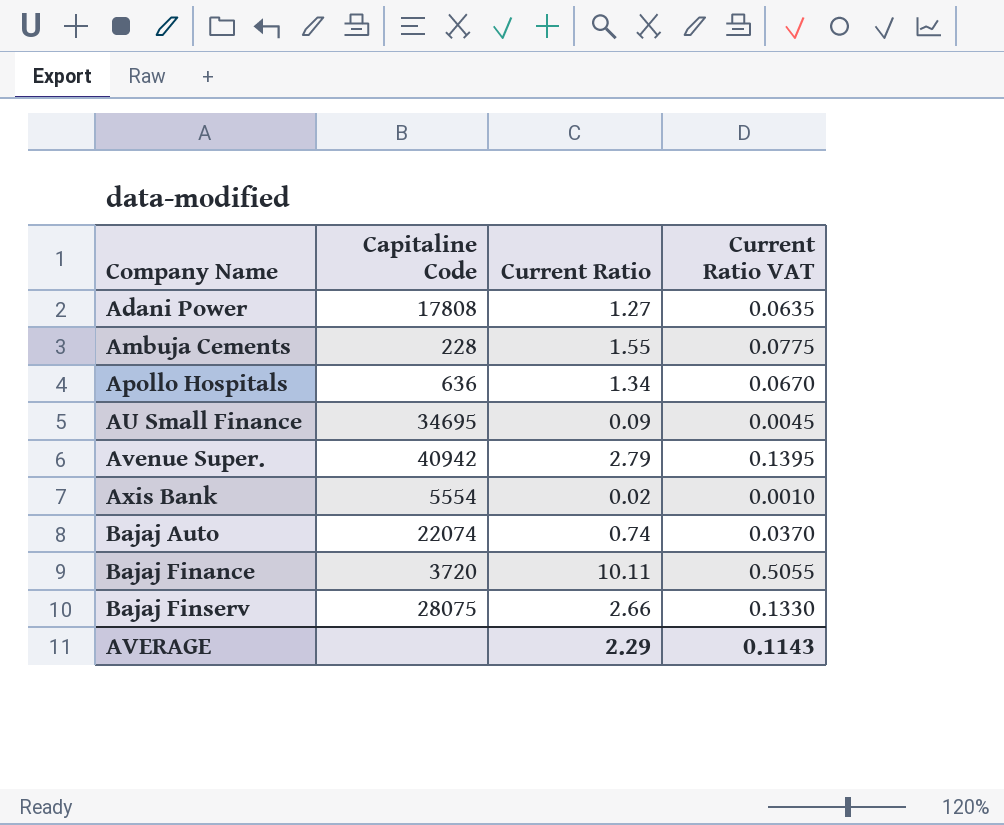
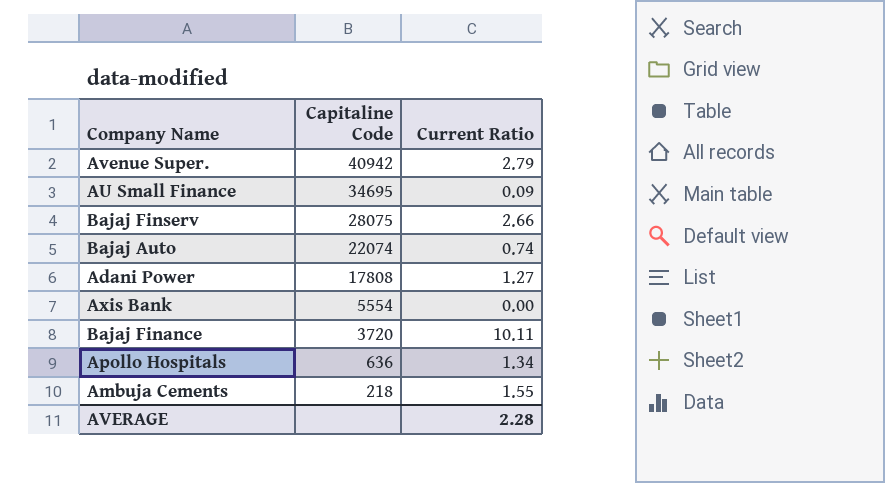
row order: Company Name ascending -> Capitaline Code descending
column Current Ratio VAT | formula: [Current Ratio] * 0.05 -> none
Axis Bank | Current Ratio: 0.02 -> 0.00
Ambuja Cements | Capitaline Code: 228 -> 218
AVERAGE | Current Ratio: 2.29 -> 2.28

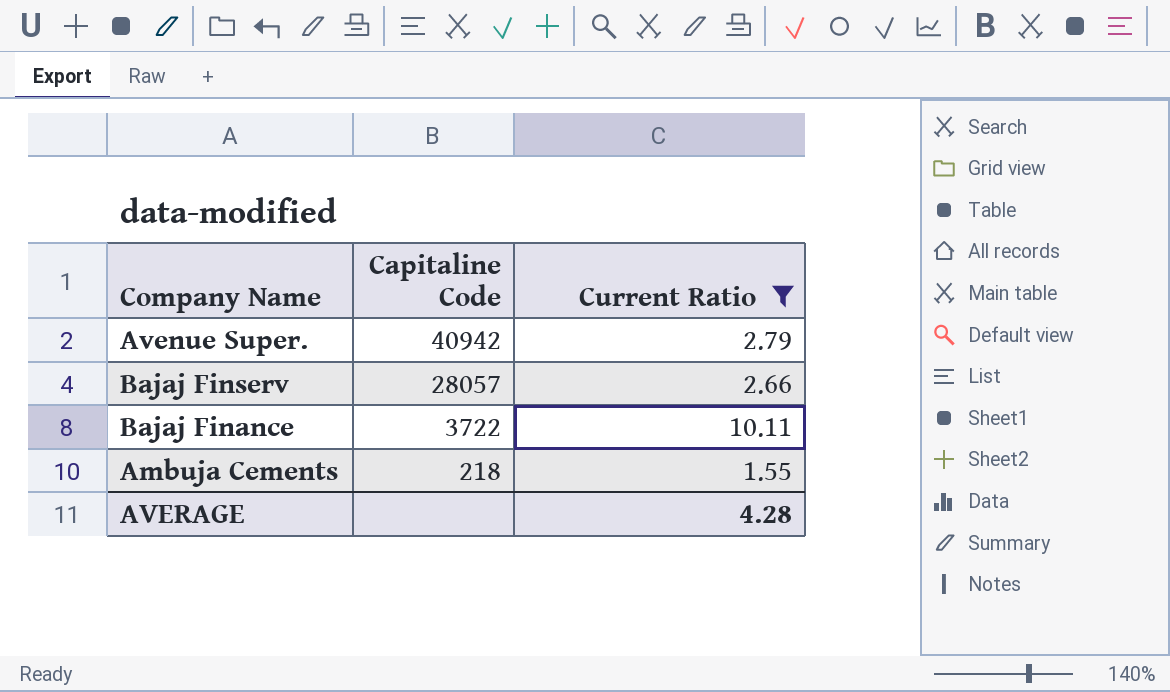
filter: none -> Current Ratio >= 1.55
Bajaj Finserv | Capitaline Code: 28075 -> 28057
Bajaj Finance | Capitaline Code: 3720 -> 3722
AVERAGE | Current Ratio: 2.28 -> 4.28

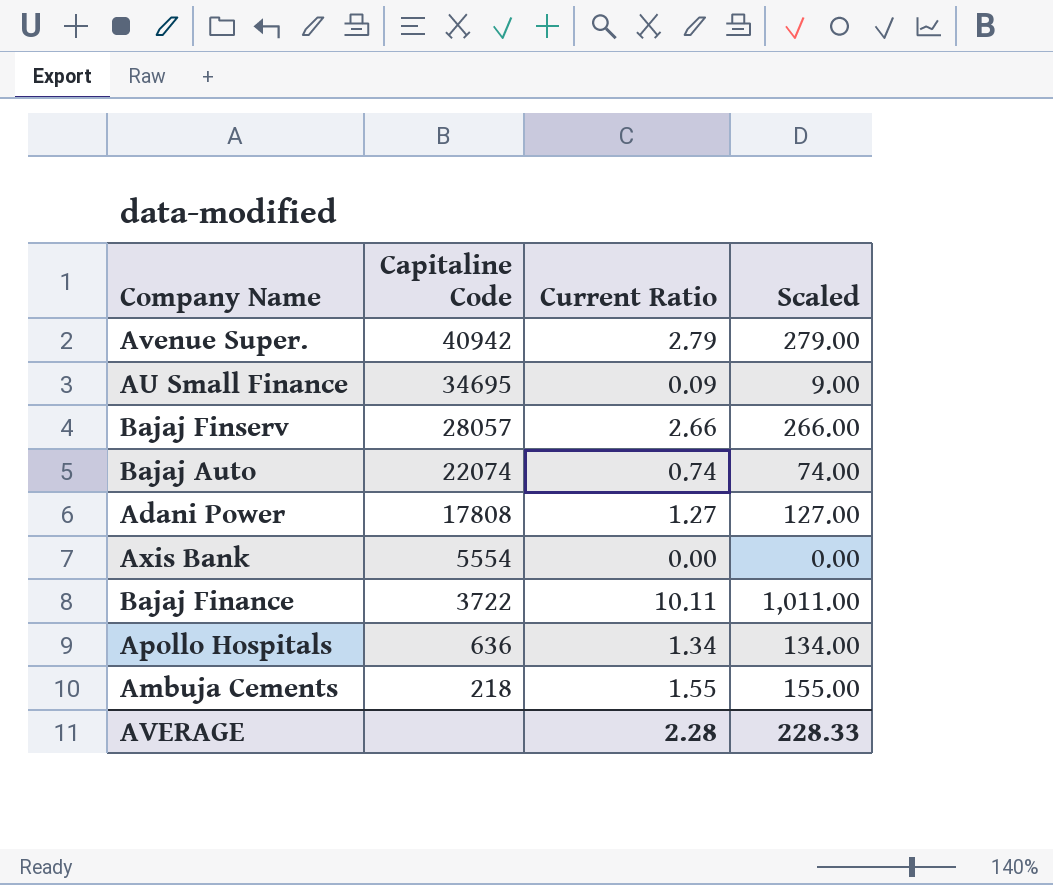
filter: Current Ratio >= 1.55 -> none
column Scaled | formula: none -> [Current Ratio] * 100
AVERAGE | Current Ratio: 4.28 -> 2.28

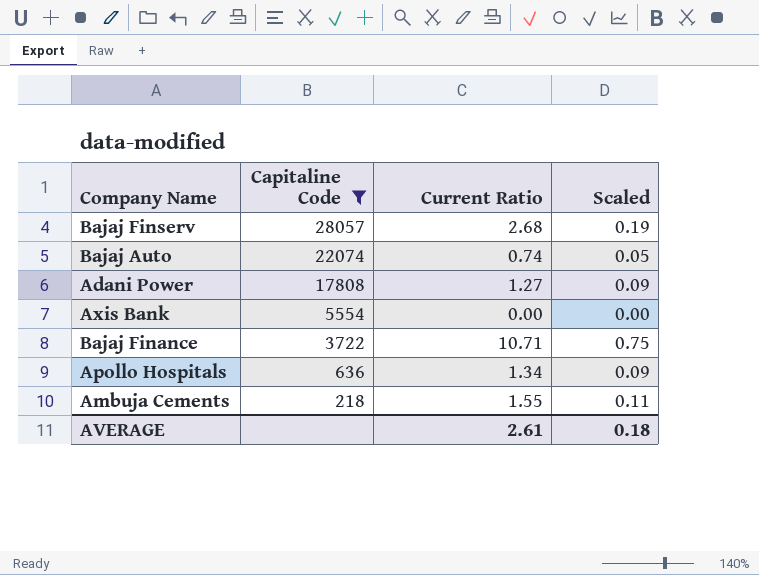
filter: none -> Capitaline Code <= 28057
column Scaled | formula: [Current Ratio] * 100 -> [Current Ratio] * 0.07
Bajaj Finserv | Current Ratio: 2.66 -> 2.68
Bajaj Finance | Current Ratio: 10.11 -> 10.71
AVERAGE | Current Ratio: 2.28 -> 2.61
AVERAGE | Scaled: 228.33 -> 0.18

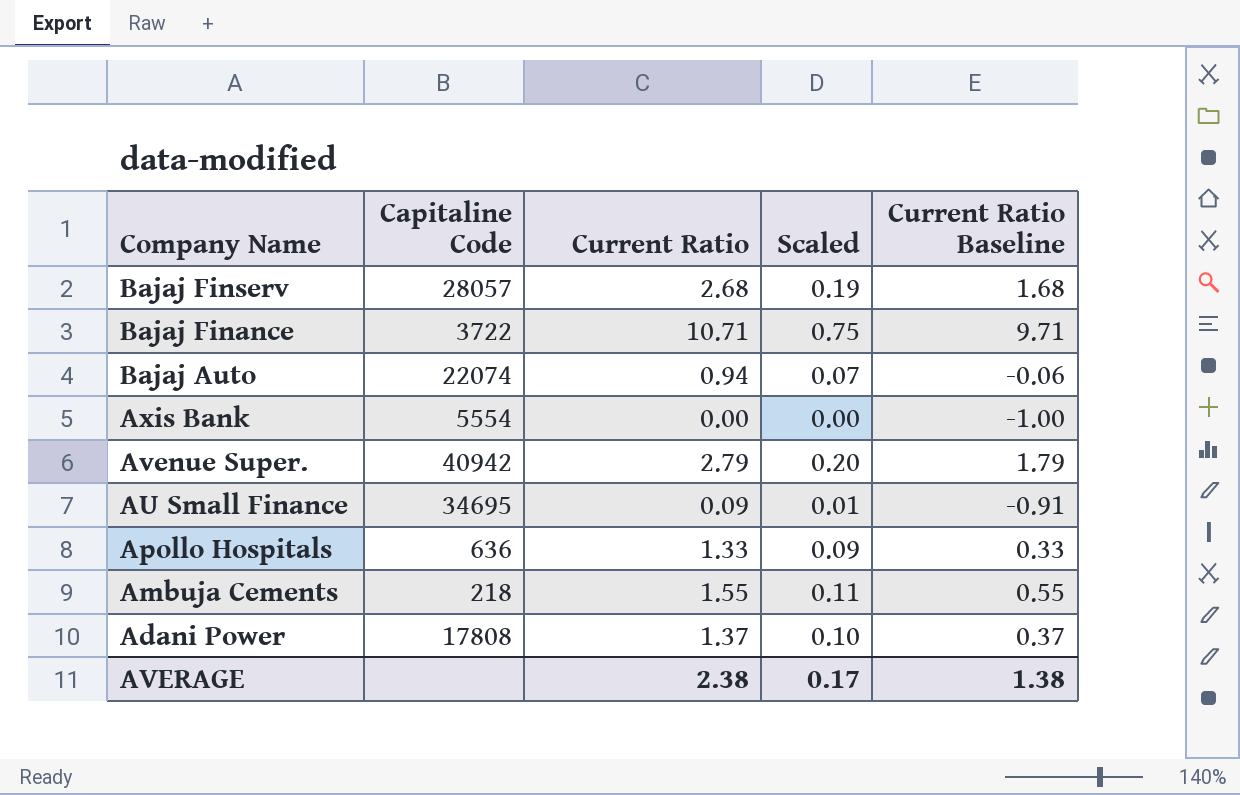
filter: Capitaline Code <= 28057 -> none
row order: Capitaline Code descending -> Company Name descending
column Current Ratio Baseline | formula: none -> [Current Ratio] - 1
Bajaj Auto | Current Ratio: 0.74 -> 0.94
Bajaj Auto | Scaled: 0.05 -> 0.07
Apollo Hospitals | Current Ratio: 1.34 -> 1.33
Adani Power | Current Ratio: 1.27 -> 1.37
Adani Power | Scaled: 0.09 -> 0.10
AVERAGE | Current Ratio: 2.61 -> 2.38
AVERAGE | Scaled: 0.18 -> 0.17

